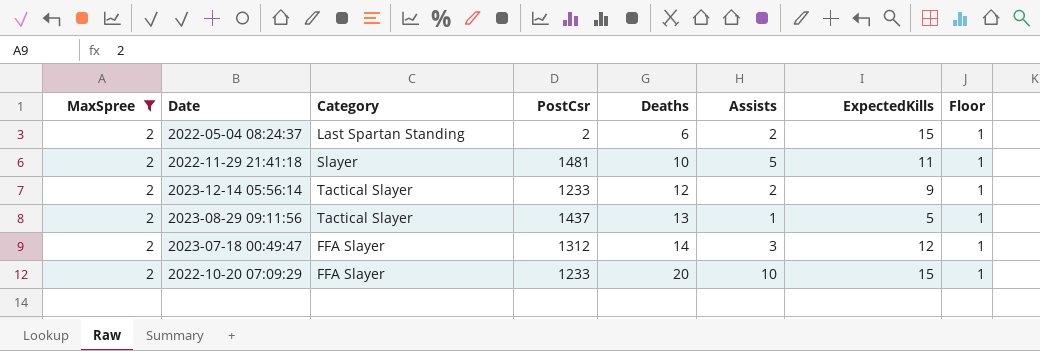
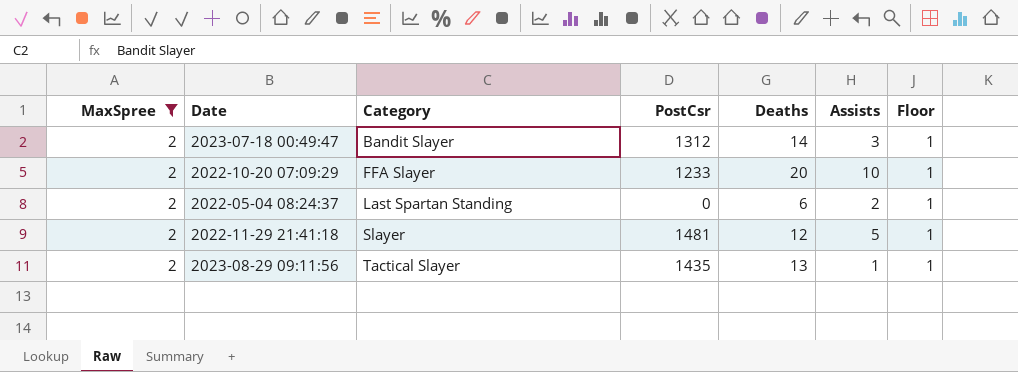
row order: Deaths ascending -> Category ascending
column ExpectedKills | position: 7 -> none
row 2023-12-14 05:56:14: 2 | Tactical Slayer | 1233 | 12 | 2 | 9 | 1 -> none
2023-07-18 00:49:47 | Category: FFA Slayer -> Bandit Slayer
2022-05-04 08:24:37 | PostCsr: 2 -> 0
2022-11-29 21:41:18 | Deaths: 10 -> 12
2023-08-29 09:11:56 | PostCsr: 1437 -> 1435

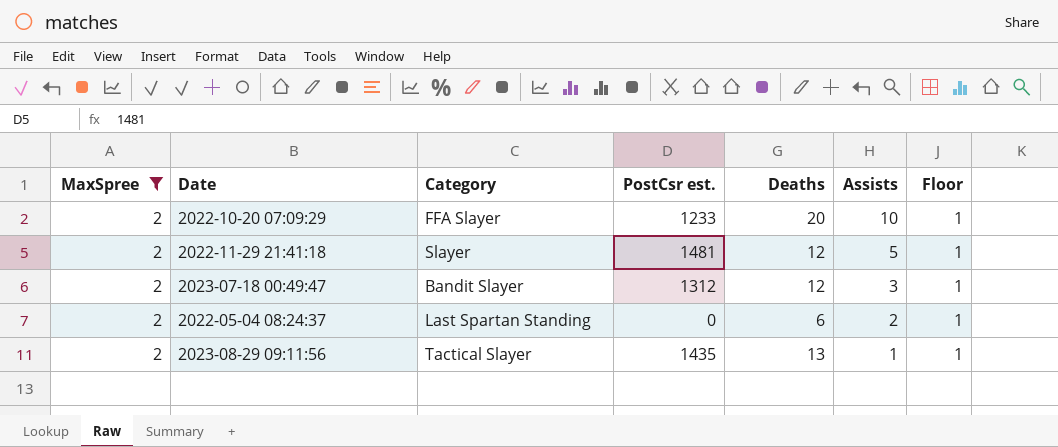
row order: Category ascending -> Assists descending
column name: PostCsr -> PostCsr est.
2023-07-18 00:49:47 | Deaths: 14 -> 12

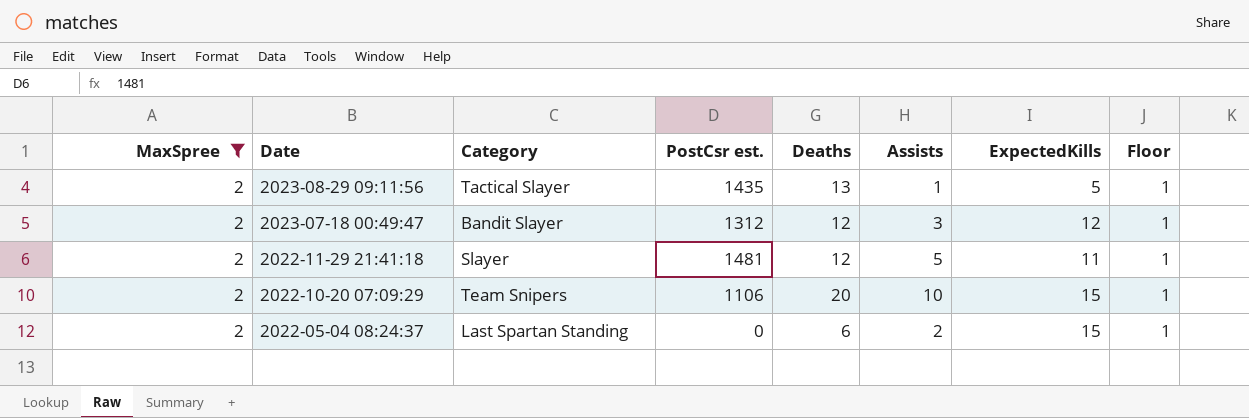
row order: Assists descending -> Date descending
column ExpectedKills | position: none -> 7
2022-10-20 07:09:29 | Category: FFA Slayer -> Team Snipers
2022-10-20 07:09:29 | PostCsr est.: 1233 -> 1106

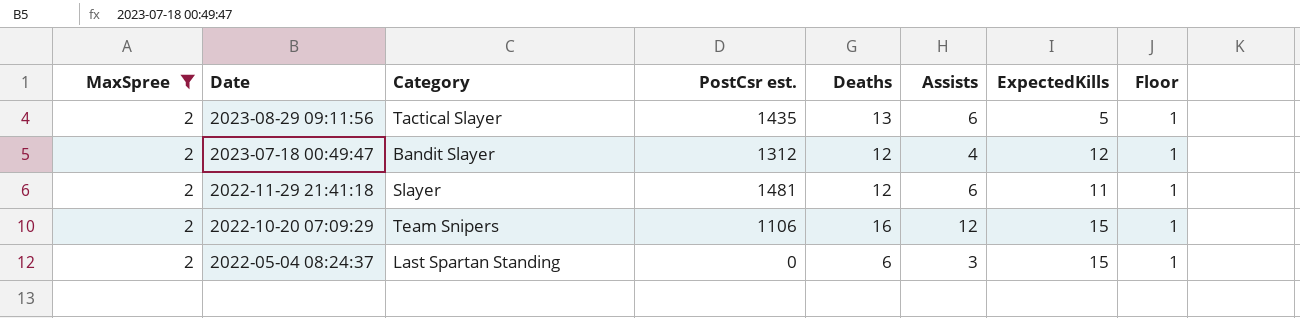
2023-08-29 09:11:56 | Assists: 1 -> 6
2023-07-18 00:49:47 | Assists: 3 -> 4
2022-11-29 21:41:18 | Assists: 5 -> 6
2022-10-20 07:09:29 | Deaths: 20 -> 16
2022-10-20 07:09:29 | Assists: 10 -> 12
2022-05-04 08:24:37 | Assists: 2 -> 3

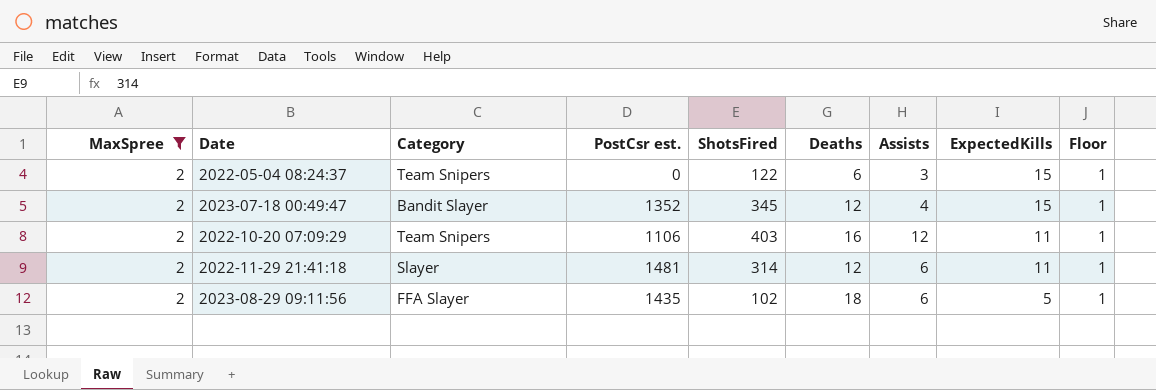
row order: Date descending -> ExpectedKills descending
column ShotsFired | position: none -> 5
2022-05-04 08:24:37 | Category: Last Spartan Standing -> Team Snipers
2023-07-18 00:49:47 | PostCsr est.: 1312 -> 1352
2023-07-18 00:49:47 | ExpectedKills: 12 -> 15
2022-10-20 07:09:29 | ExpectedKills: 15 -> 11
2023-08-29 09:11:56 | Category: Tactical Slayer -> FFA Slayer
2023-08-29 09:11:56 | Deaths: 13 -> 18

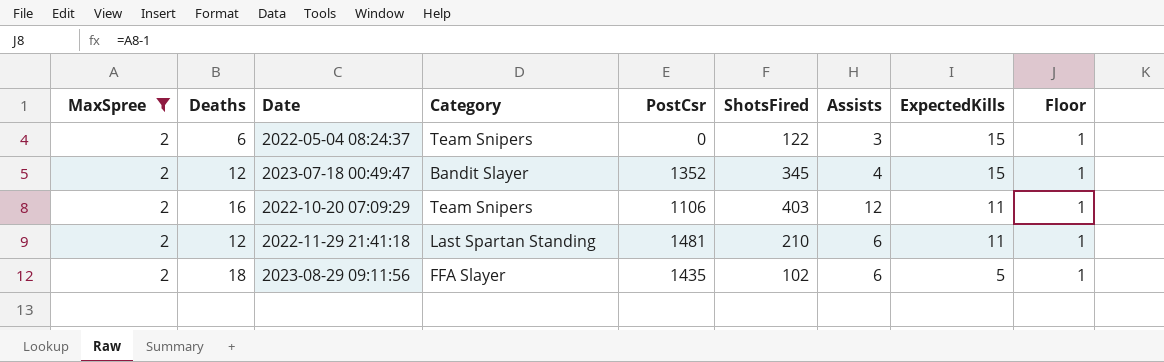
column Deaths | position: 6 -> 2
column name: PostCsr est. -> PostCsr
2022-11-29 21:41:18 | Category: Slayer -> Last Spartan Standing
2022-11-29 21:41:18 | ShotsFired: 314 -> 210

